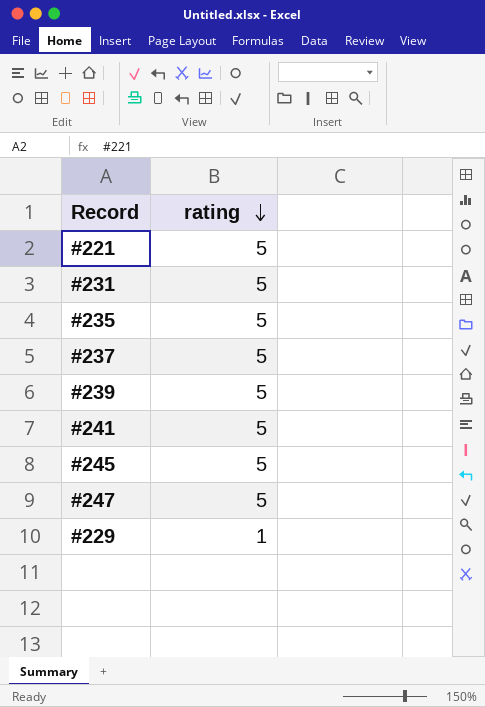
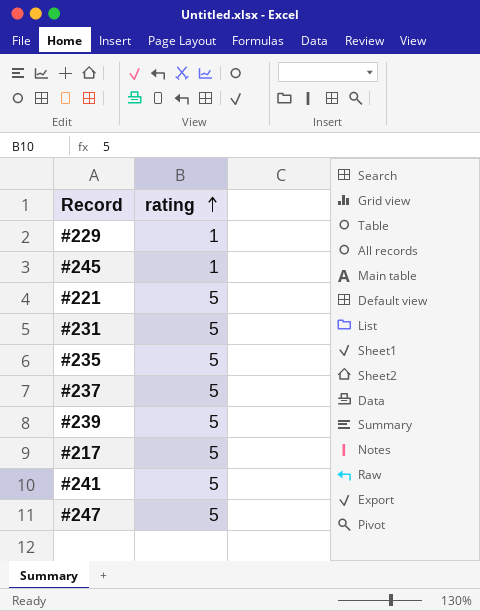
row order: rating descending -> rating ascending
#245 | rating: 5 -> 1
row #217: none -> 5

